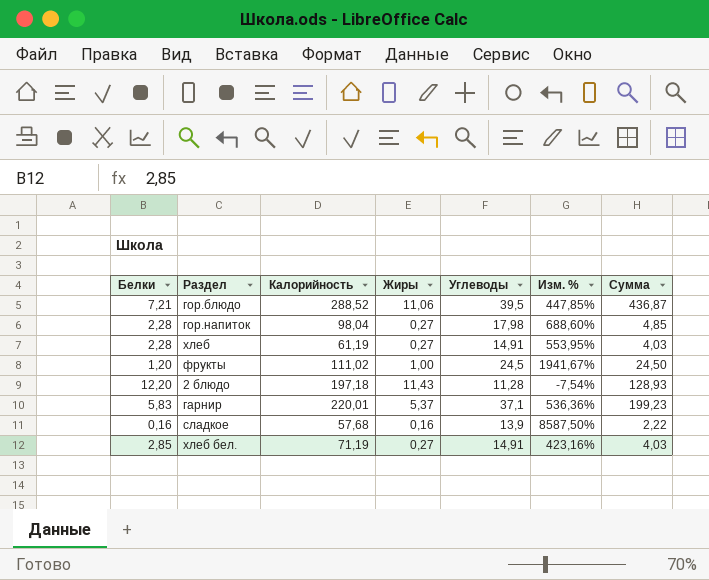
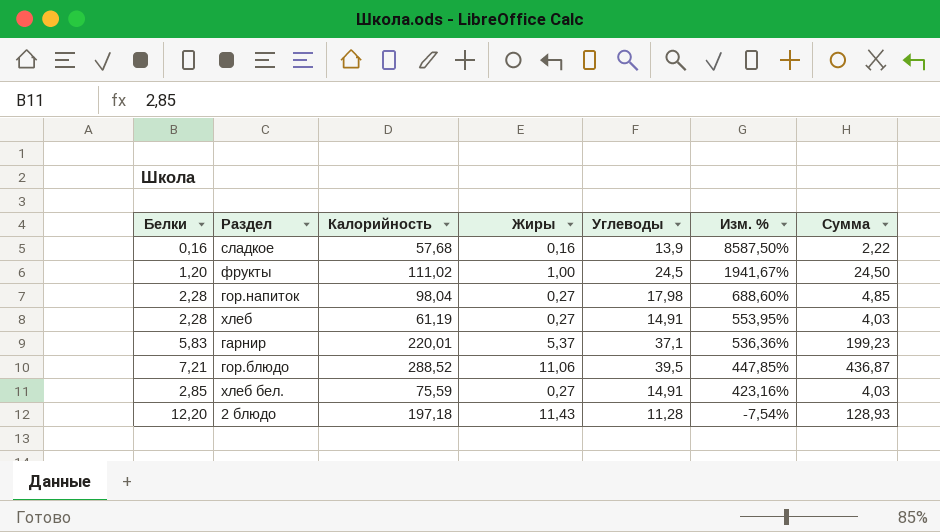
row order: none -> Изм. % descending
хлеб бел. | Калорийность: 71,19 -> 75,59

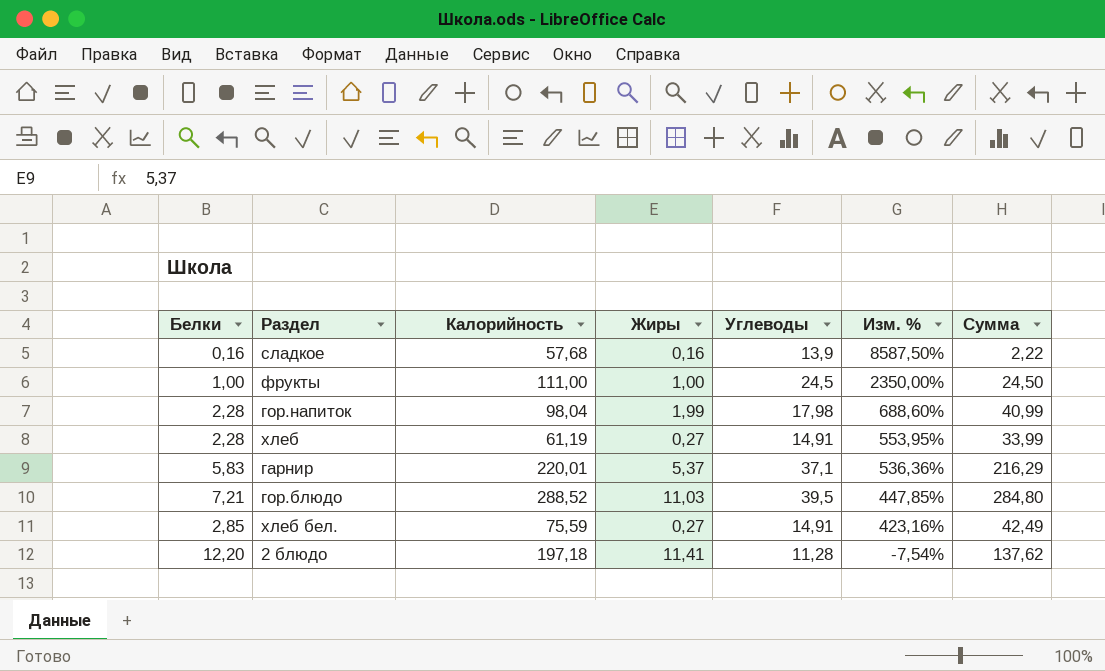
column Сумма | formula: [Жиры] * [Углеводы] -> [Белки] * [Углеводы]
фрукты | Белки: 1,20 -> 1,00
фрукты | Калорийность: 111,02 -> 111,00
фрукты | Изм. %: 1941,67% -> 2350,00%
гор.напиток | Жиры: 0,27 -> 1,99
гор.блюдо | Жиры: 11,06 -> 11,03
2 блюдо | Жиры: 11,43 -> 11,41

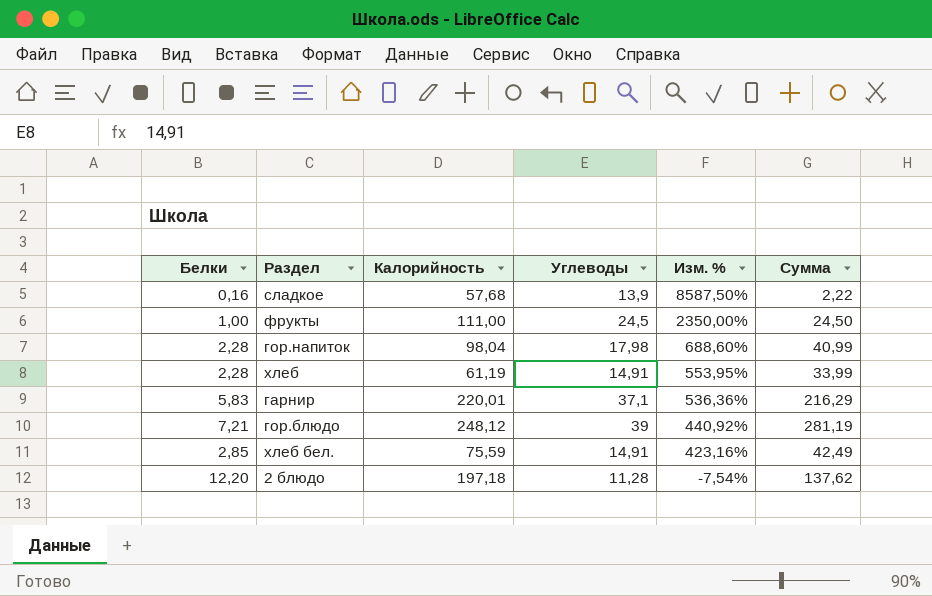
column Жиры | position: 4 -> none
гор.блюдо | Калорийность: 288,52 -> 248,12
гор.блюдо | Углеводы: 39,5 -> 39
гор.блюдо | Изм. %: 447,85% -> 440,92%
гор.блюдо | Сумма: 284,80 -> 281,19

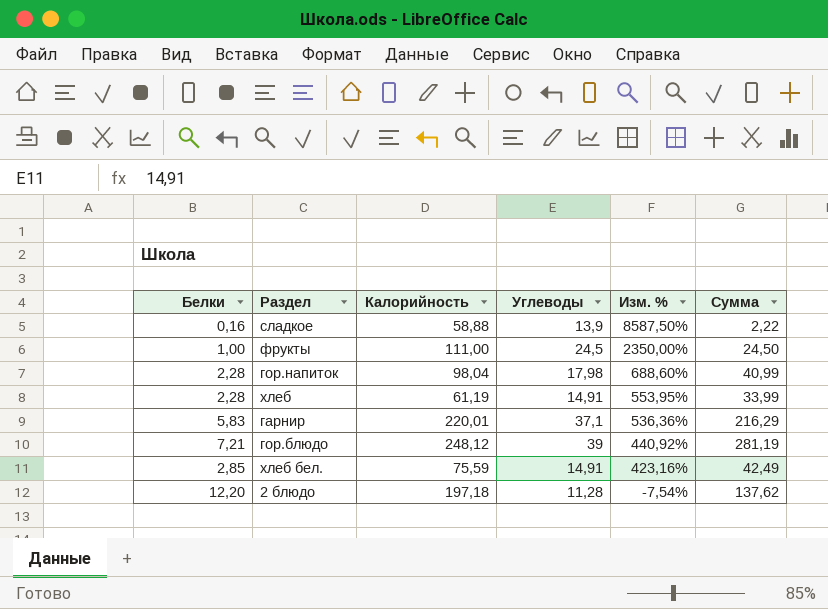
сладкое | Калорийность: 57,68 -> 58,88

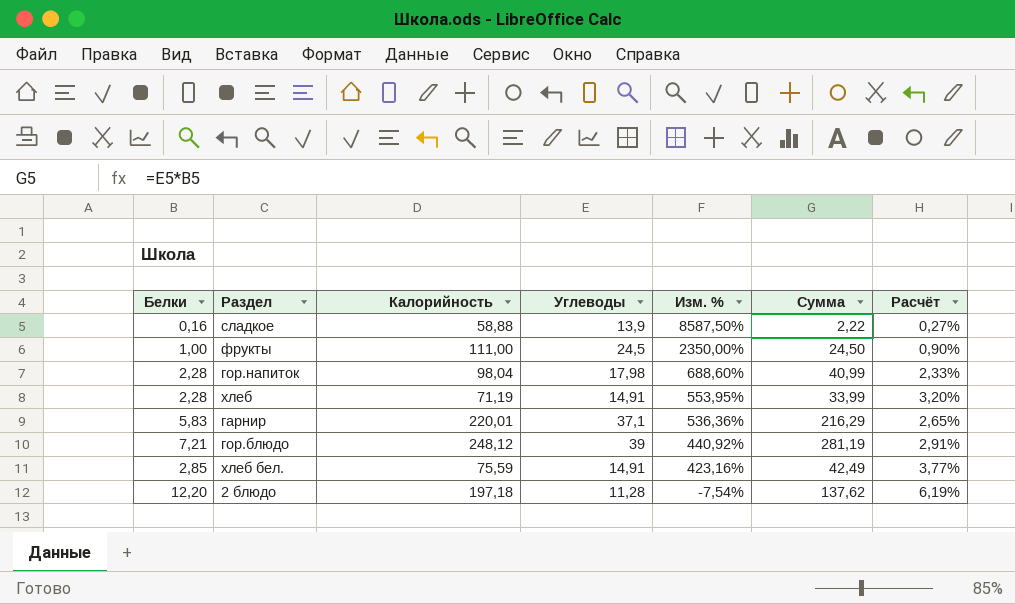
column Расчёт | formula: none -> [Белки] / [Калорийность]
хлеб | Калорийность: 61,19 -> 71,19

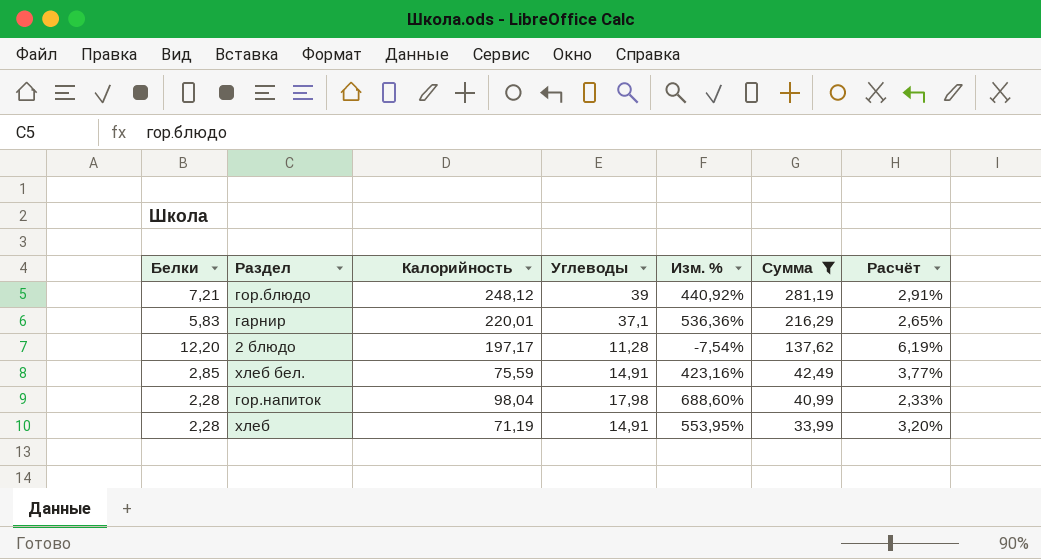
filter: none -> Сумма >= 33,99
row order: Изм. % descending -> Сумма descending
2 блюдо | Калорийность: 197,18 -> 197,17

